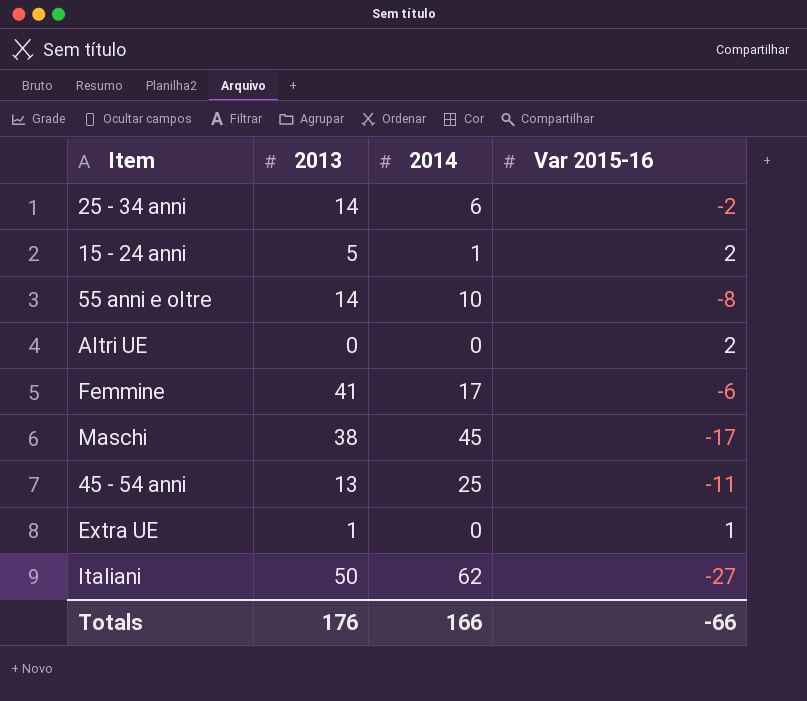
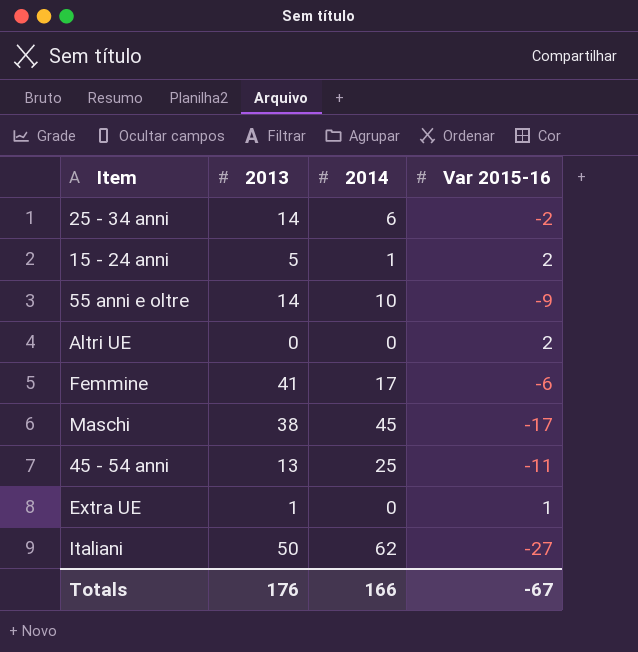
55 anni e oltre | Var 2015-16: -8 -> -9
Totals | Var 2015-16: -66 -> -67

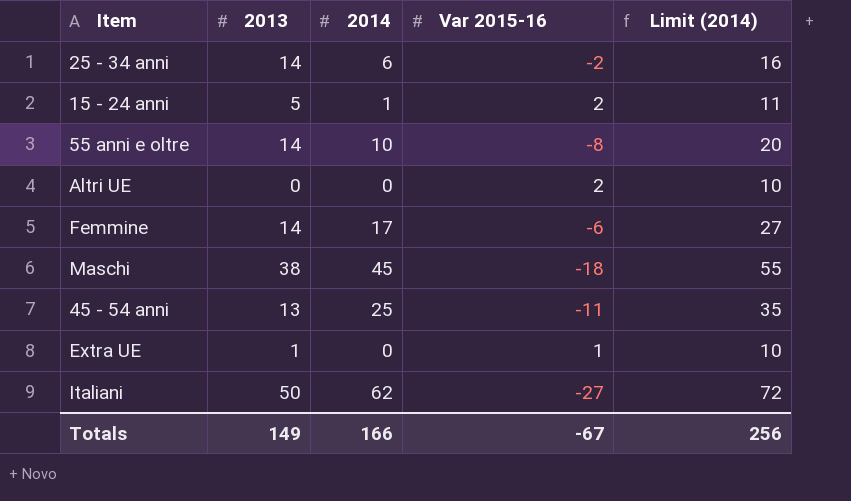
column Limit (2014) | formula: none -> [2014] + 10
55 anni e oltre | Var 2015-16: -9 -> -8
Femmine | 2013: 41 -> 14
Maschi | Var 2015-16: -17 -> -18
Totals | 2013: 176 -> 149

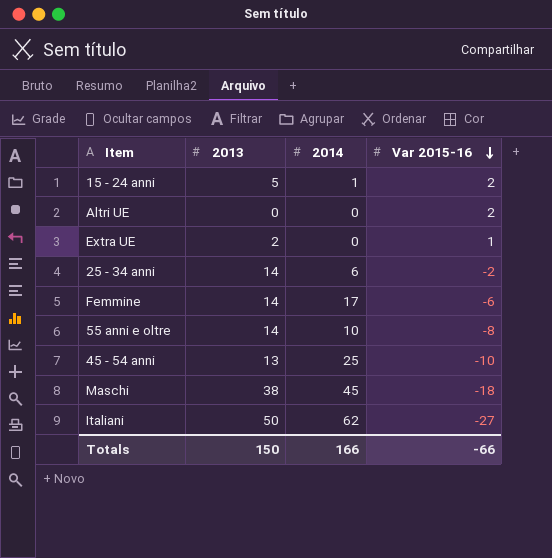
row order: none -> Var 2015-16 descending
column Limit (2014) | formula: [2014] + 10 -> none
Extra UE | 2013: 1 -> 2
45 - 54 anni | Var 2015-16: -11 -> -10
Totals | 2013: 149 -> 150
Totals | Var 2015-16: -67 -> -66

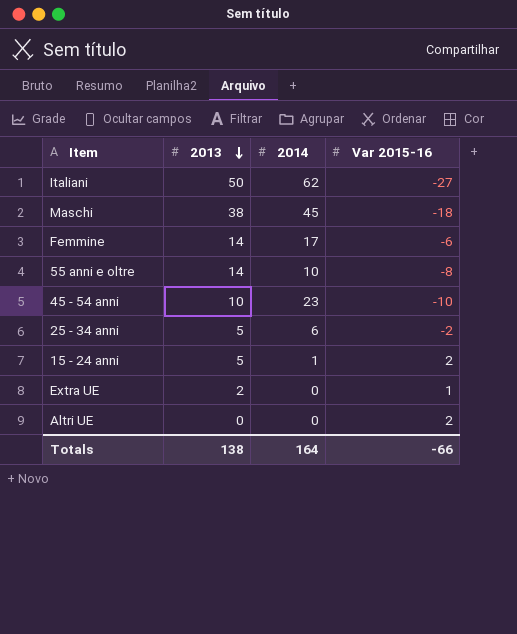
row order: Var 2015-16 descending -> 2013 descending
45 - 54 anni | 2013: 13 -> 10
45 - 54 anni | 2014: 25 -> 23
25 - 34 anni | 2013: 14 -> 5
Totals | 2013: 150 -> 138
Totals | 2014: 166 -> 164

